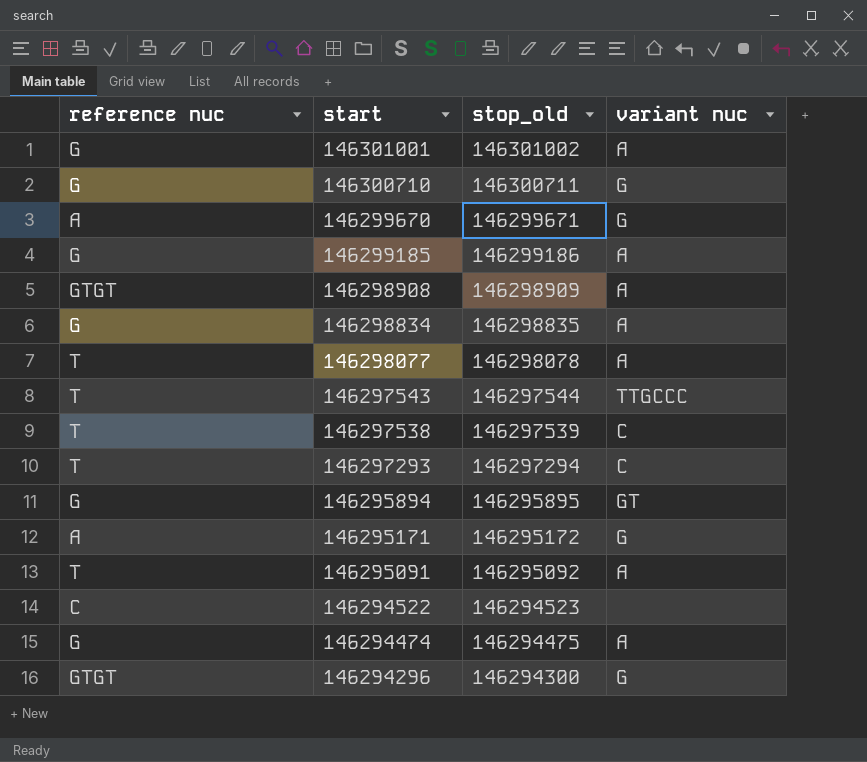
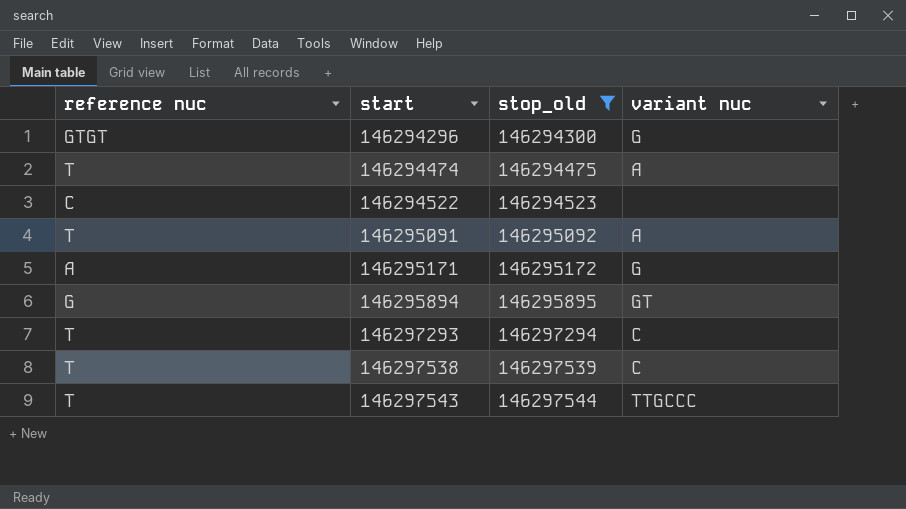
filter: none -> stop_old <= 146297544
row order: start descending -> start ascending
146294474 | reference nuc: G -> T

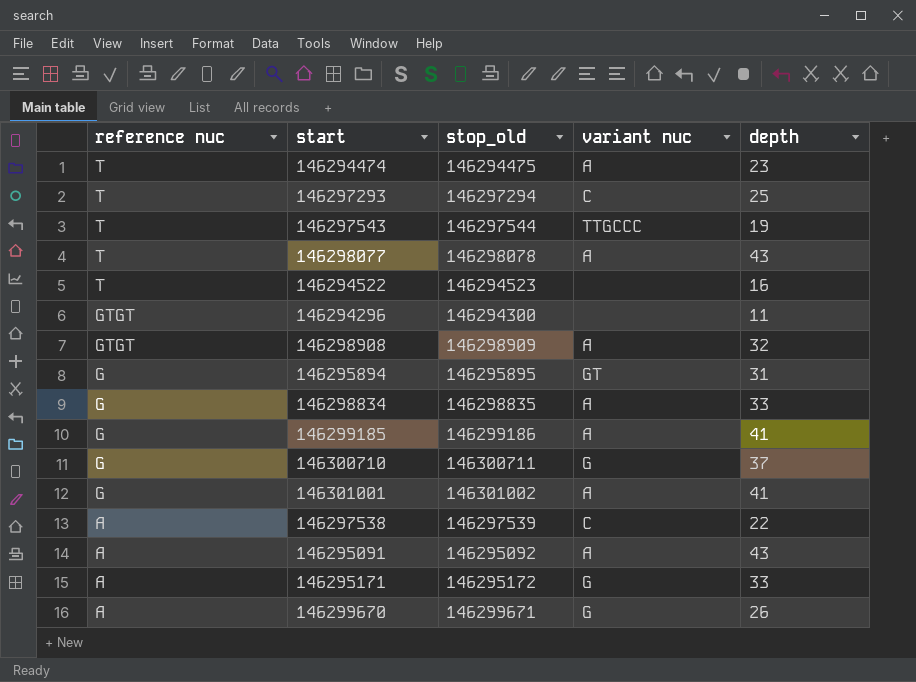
filter: stop_old <= 146297544 -> none
row order: start ascending -> reference nuc descending
column depth | position: none -> 5
146294522 | reference nuc: C -> T
146294296 | variant nuc: G -> none
146297538 | reference nuc: T -> A
146295091 | reference nuc: T -> A

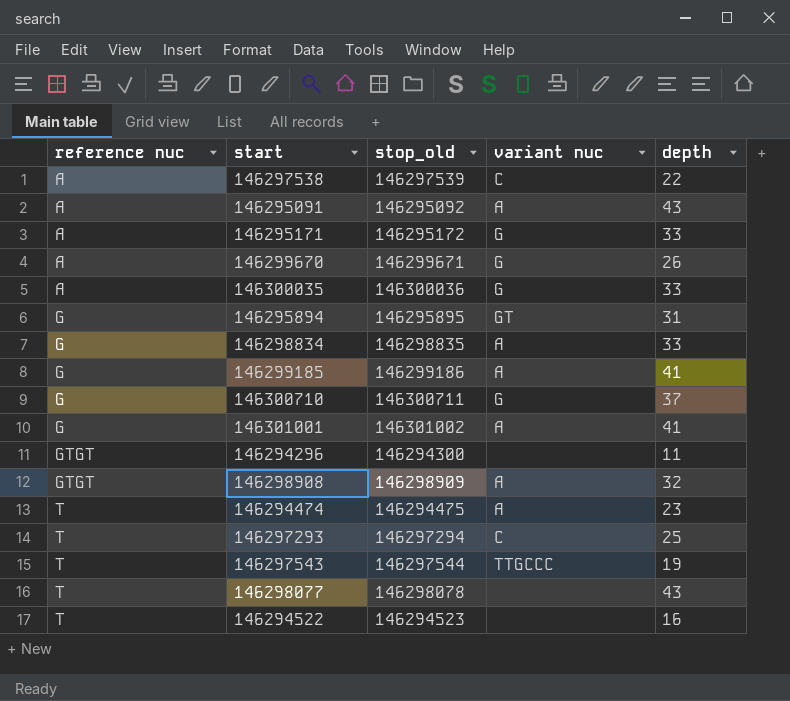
row order: reference nuc descending -> reference nuc ascending
row 146300035: none -> A | 146300036 | G | 33
146298077 | variant nuc: A -> none

